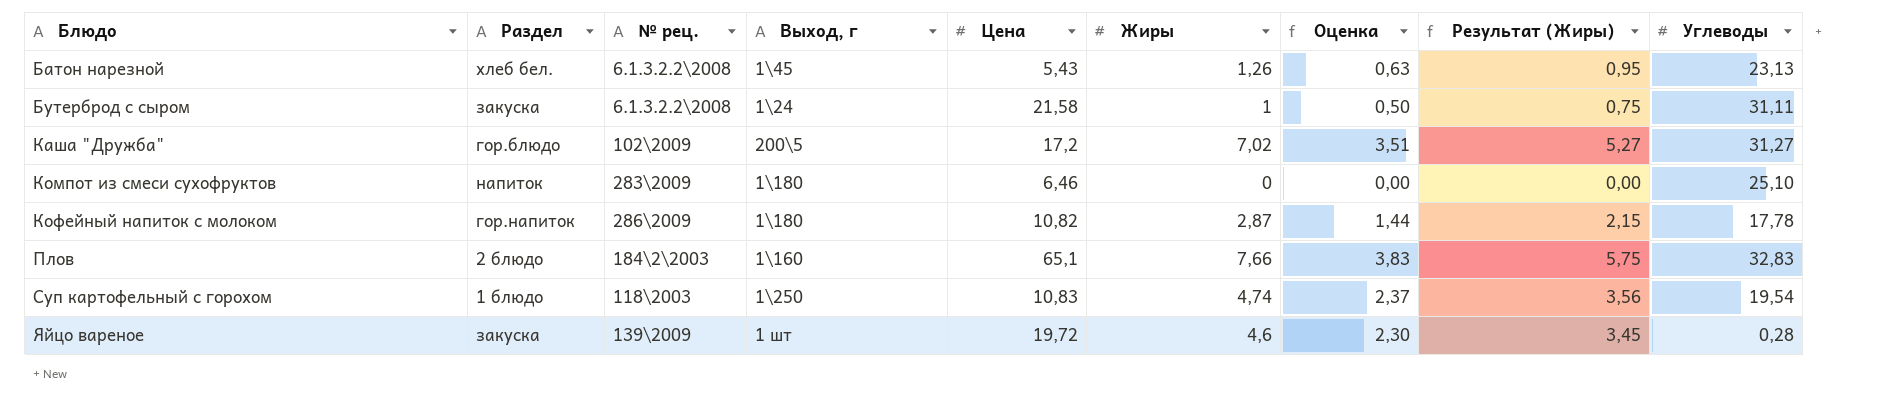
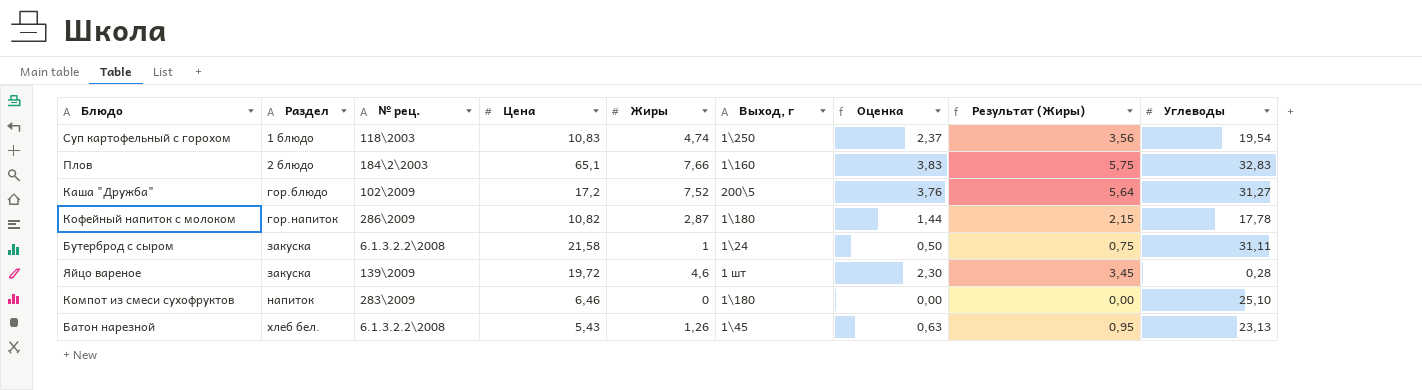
row order: Блюдо ascending -> Раздел ascending
column Выход, г | position: 4 -> 6
Каша "Дружба" | Жиры: 7,02 -> 7,52
Каша "Дружба" | Оценка: 3,51 -> 3,76
Каша "Дружба" | Результат (Жиры): 5,27 -> 5,64

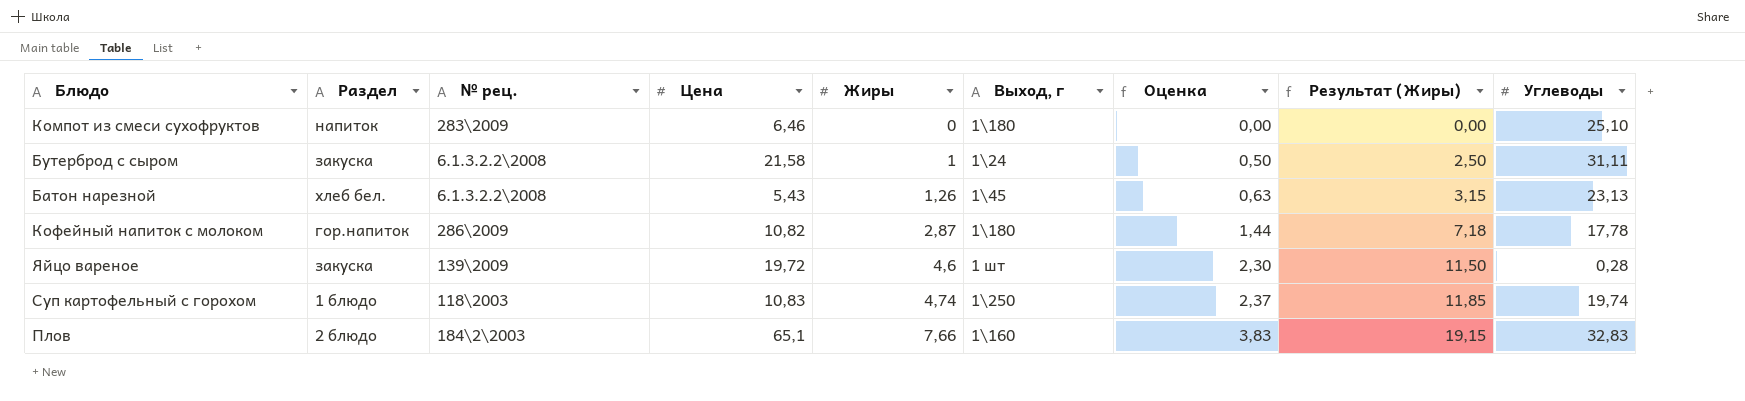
row order: Раздел ascending -> Жиры ascending
column Результат (Жиры) | formula: [Жиры] * 0,75 -> [Жиры] * 2,5
row Каша "Дружба": гор.блюдо | 102\2009 | 17,2 | 7,52 | 200\5 | 3,76 | 5,64 | 31,27 -> none
Суп картофельный с горохом | Углеводы: 19,54 -> 19,74

